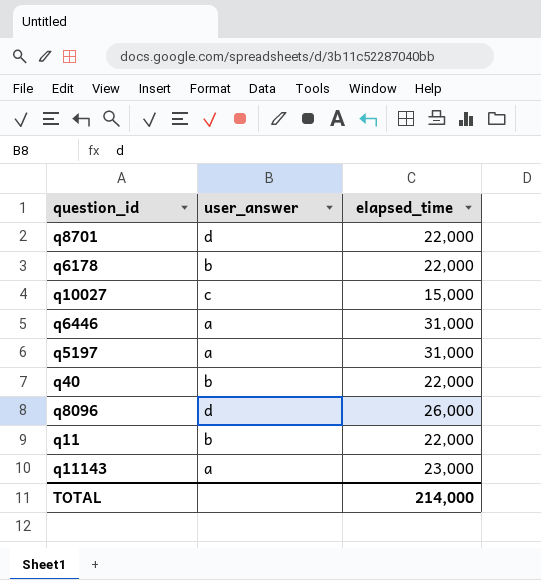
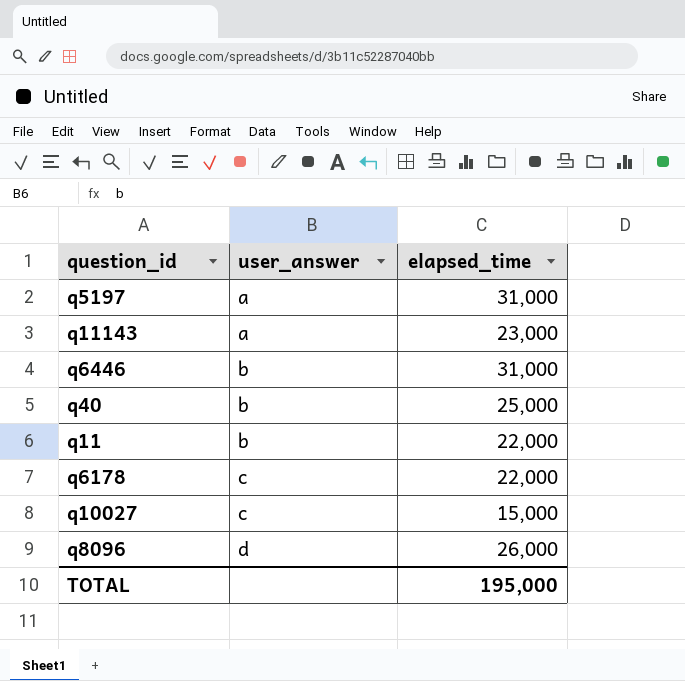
row order: none -> user_answer ascending
row q8701: d | 22,000 -> none
q6446 | user_answer: a -> b
q40 | elapsed_time: 22,000 -> 25,000
q6178 | user_answer: b -> c
TOTAL | elapsed_time: 214,000 -> 195,000

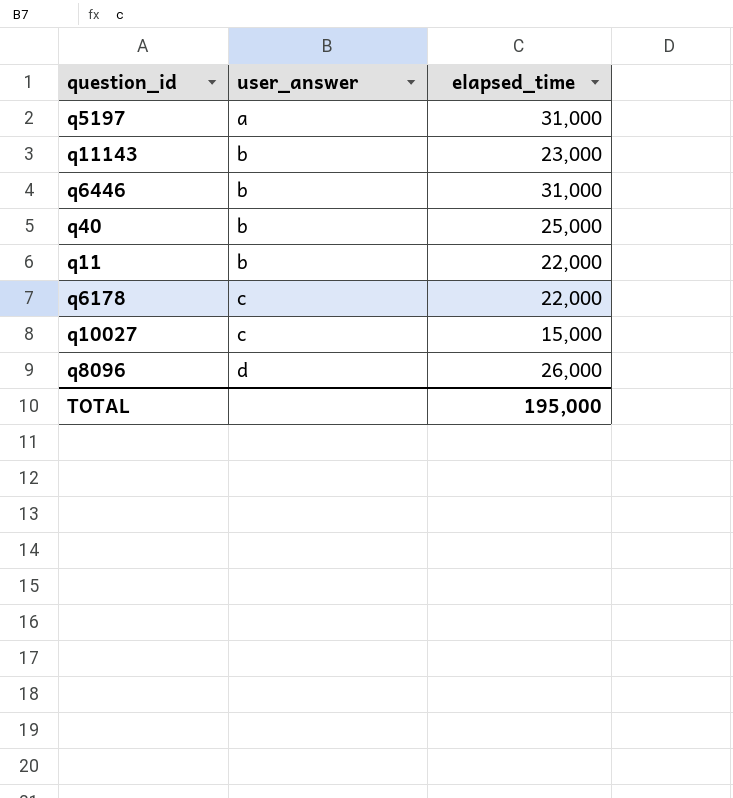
q11143 | user_answer: a -> b

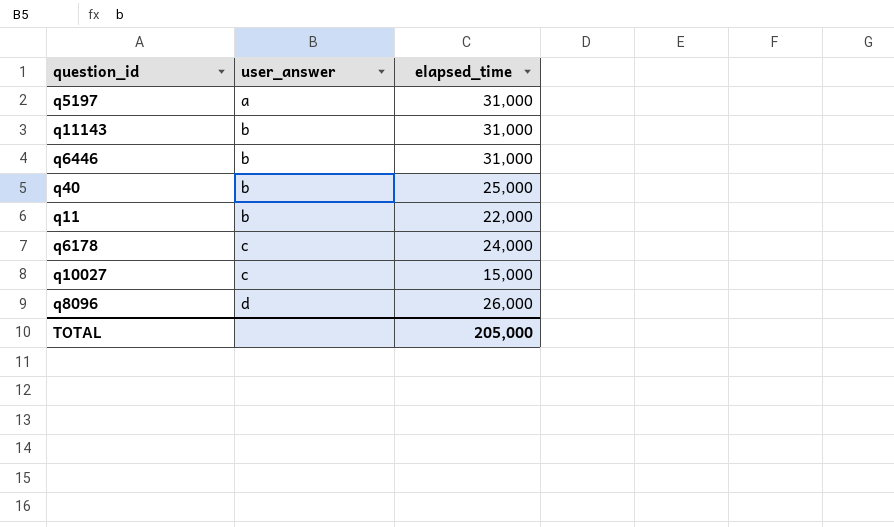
q11143 | elapsed_time: 23,000 -> 31,000
q6178 | elapsed_time: 22,000 -> 24,000
TOTAL | elapsed_time: 195,000 -> 205,000

